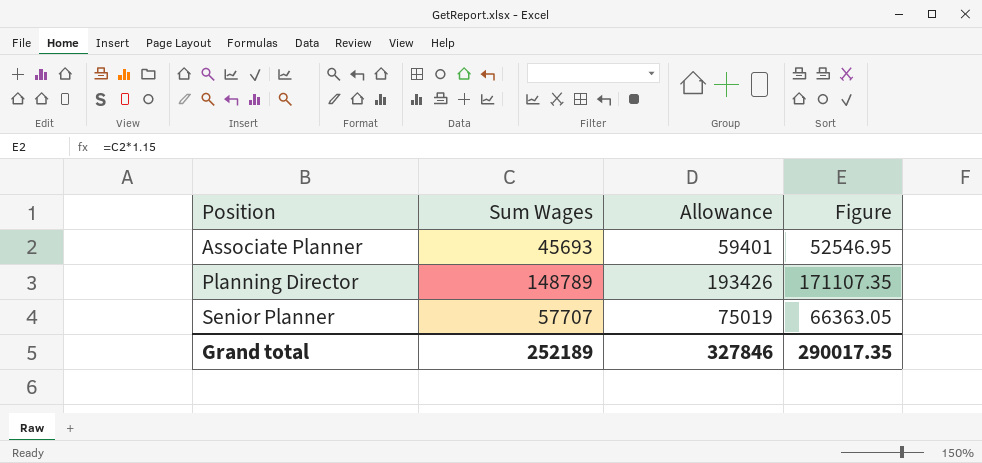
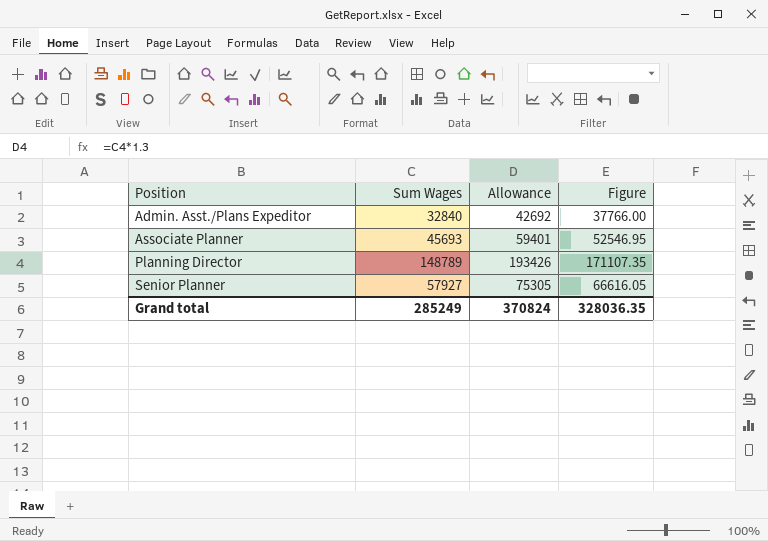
row Admin. Asst./Plans Expeditor: none -> 32840 | 42692 | 37766.00
Senior Planner | Sum Wages: 57707 -> 57927
Senior Planner | Allowance: 75019 -> 75305
Senior Planner | Figure: 66363.05 -> 66616.05
Grand total | Sum Wages: 252189 -> 285249
Grand total | Allowance: 327846 -> 370824
Grand total | Figure: 290017.35 -> 328036.35

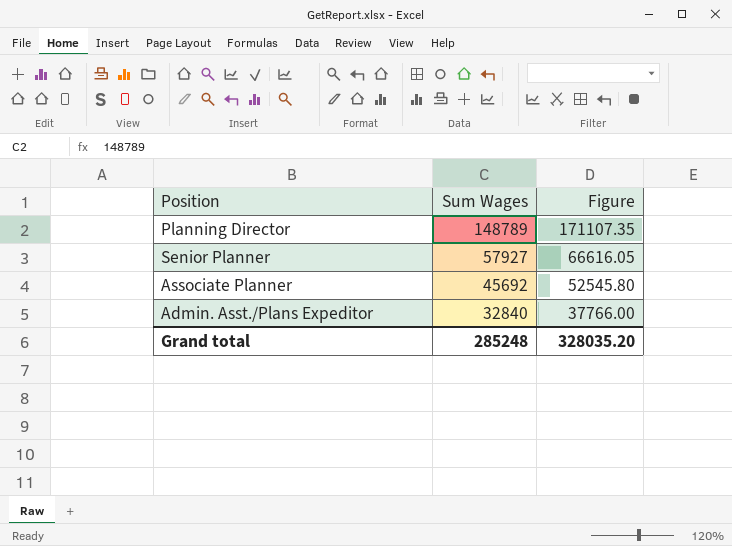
row order: Position ascending -> Sum Wages descending
column Allowance | formula: [Sum Wages] * 1.3 -> none
Associate Planner | Sum Wages: 45693 -> 45692
Associate Planner | Figure: 52546.95 -> 52545.80
Grand total | Sum Wages: 285249 -> 285248
Grand total | Figure: 328036.35 -> 328035.20

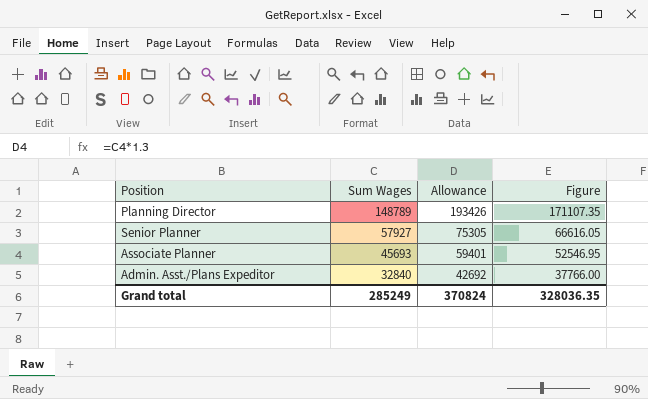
column Allowance | formula: none -> [Sum Wages] * 1.3
Associate Planner | Sum Wages: 45692 -> 45693
Associate Planner | Figure: 52545.80 -> 52546.95
Grand total | Sum Wages: 285248 -> 285249
Grand total | Figure: 328035.20 -> 328036.35

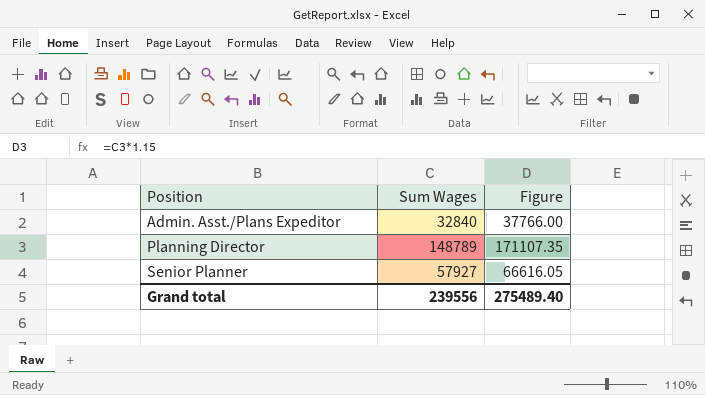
row order: Sum Wages descending -> Position ascending
column Allowance | formula: [Sum Wages] * 1.3 -> none
row Associate Planner: 45693 | 59401 | 52546.95 -> none
Grand total | Sum Wages: 285249 -> 239556
Grand total | Figure: 328036.35 -> 275489.40

